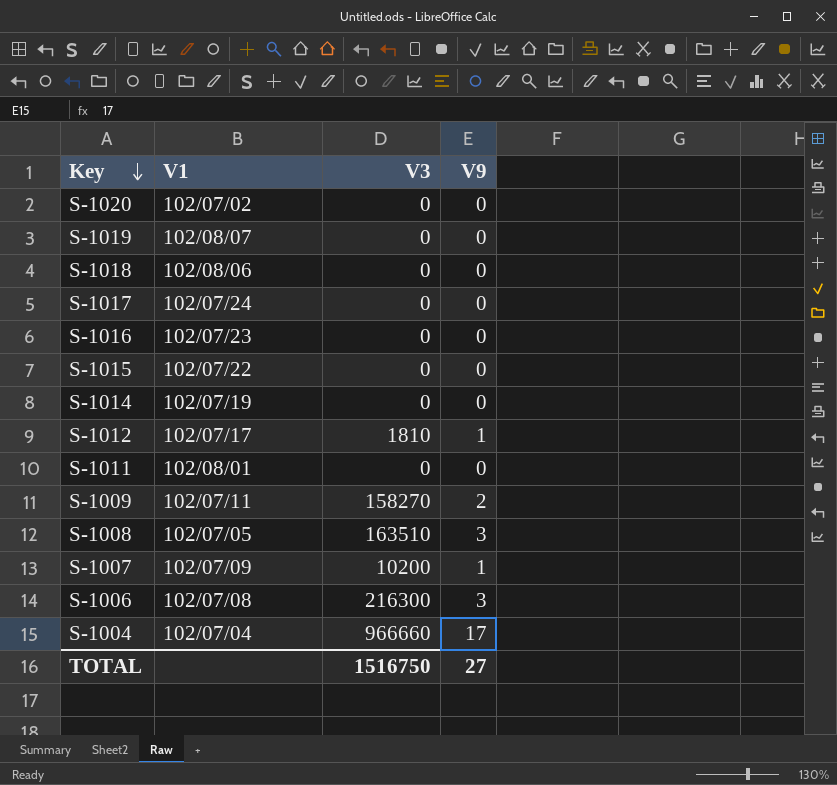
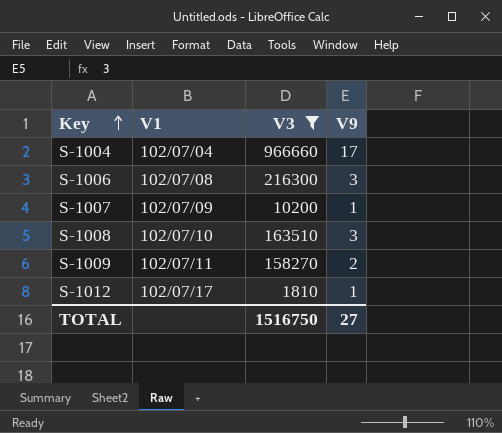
filter: none -> V3 != 0
row order: Key descending -> Key ascending
S-1008 | V1: 102/07/05 -> 102/07/10

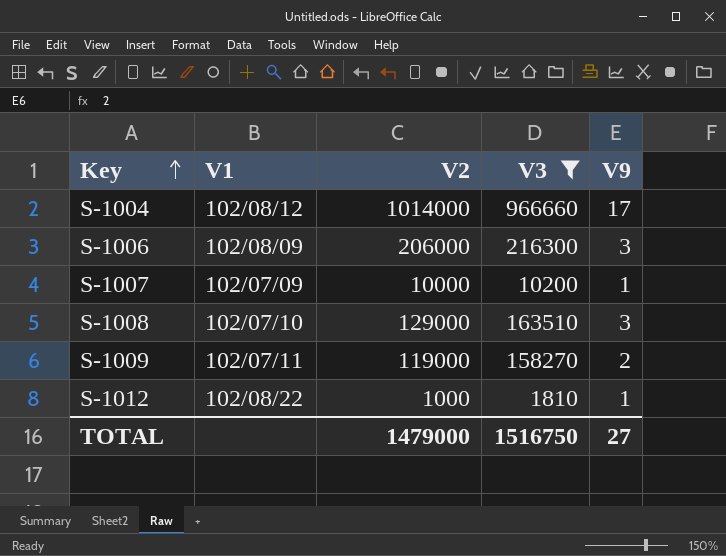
column V2 | position: none -> 3
S-1004 | V1: 102/07/04 -> 102/08/12
S-1006 | V1: 102/07/08 -> 102/08/09
S-1012 | V1: 102/07/17 -> 102/08/22

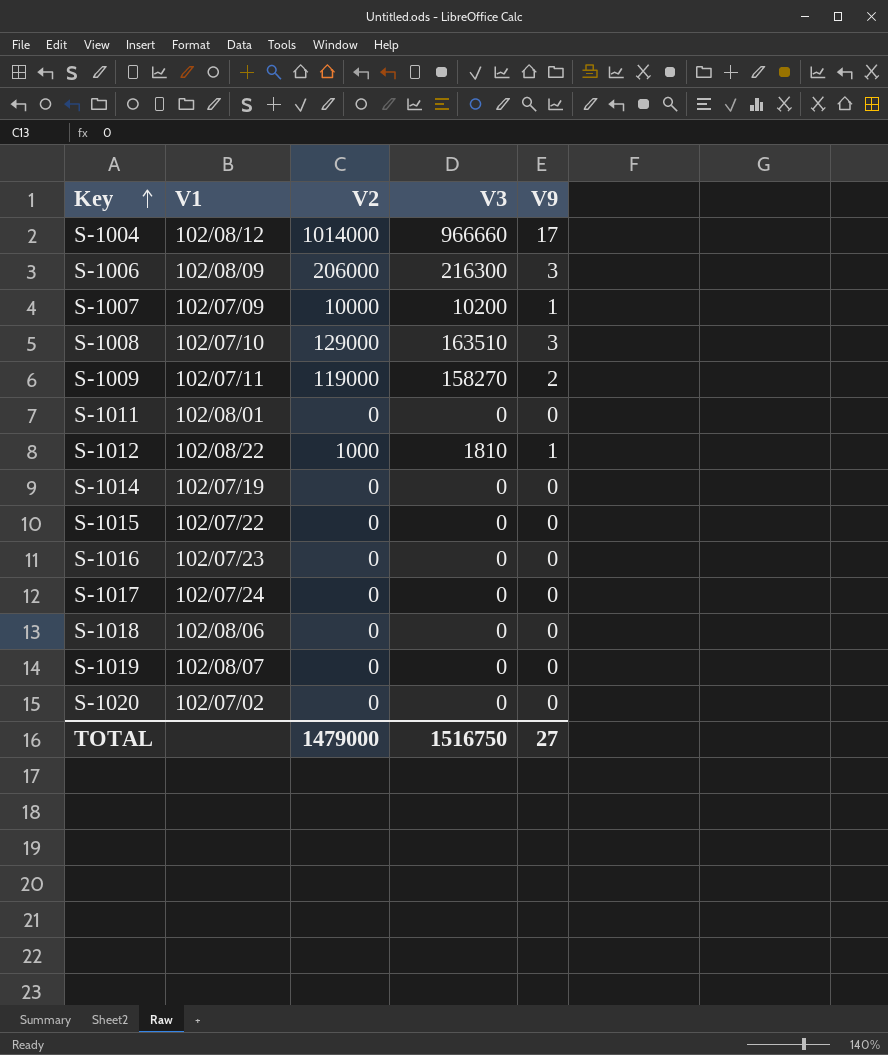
filter: V3 != 0 -> none

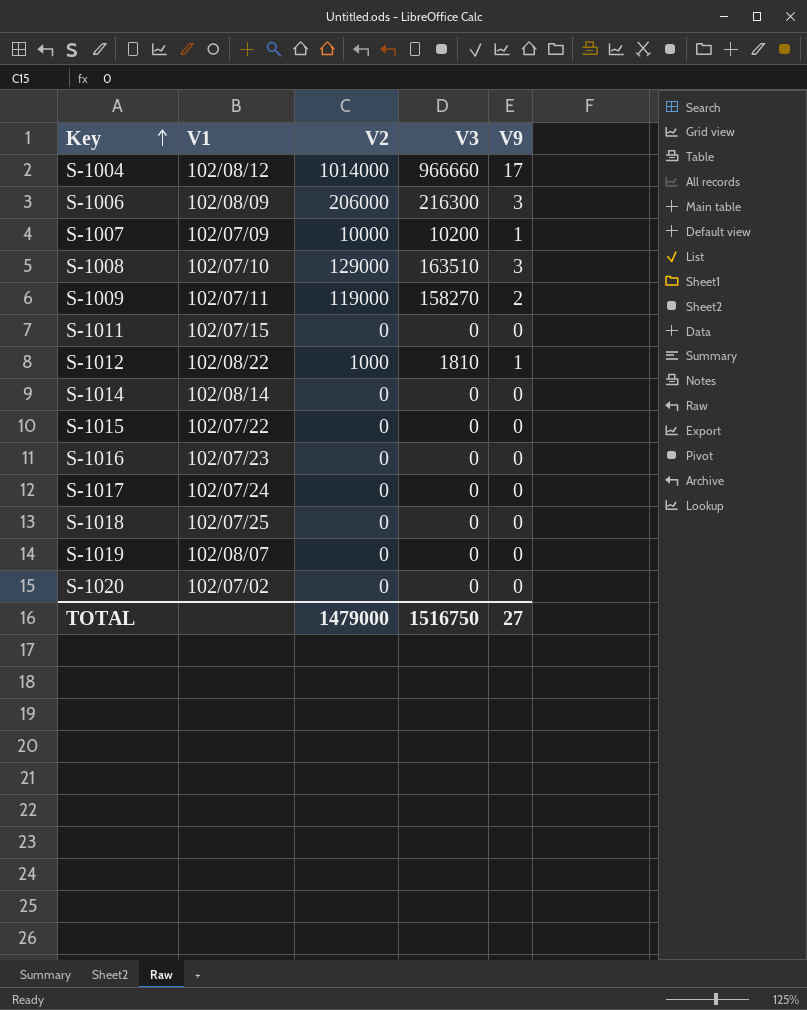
S-1011 | V1: 102/08/01 -> 102/07/15
S-1014 | V1: 102/07/19 -> 102/08/14
S-1018 | V1: 102/08/06 -> 102/07/25

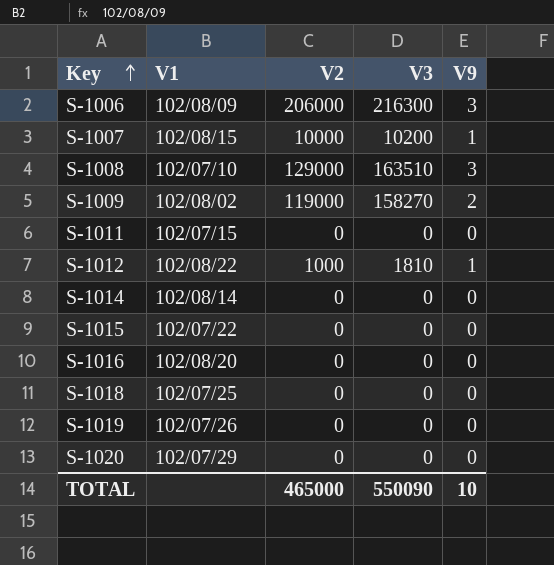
row S-1004: 102/08/12 | 1014000 | 966660 | 17 -> none
row S-1017: 102/07/24 | 0 | 0 | 0 -> none
S-1007 | V1: 102/07/09 -> 102/08/15
S-1009 | V1: 102/07/11 -> 102/08/02
S-1016 | V1: 102/07/23 -> 102/08/20
S-1019 | V1: 102/08/07 -> 102/07/26
S-1020 | V1: 102/07/02 -> 102/07/29
TOTAL | V2: 1479000 -> 465000
TOTAL | V3: 1516750 -> 550090
TOTAL | V9: 27 -> 10

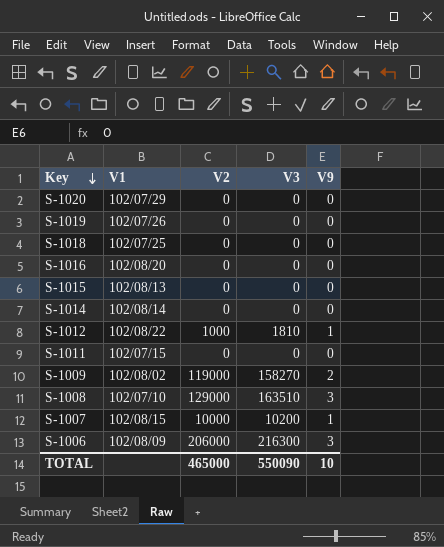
row order: Key ascending -> Key descending
S-1015 | V1: 102/07/22 -> 102/08/13

